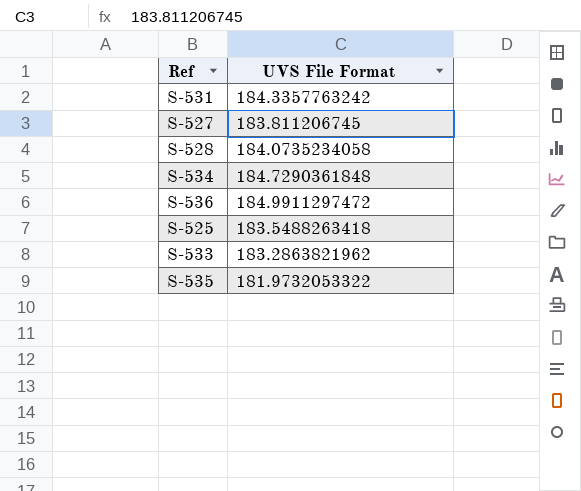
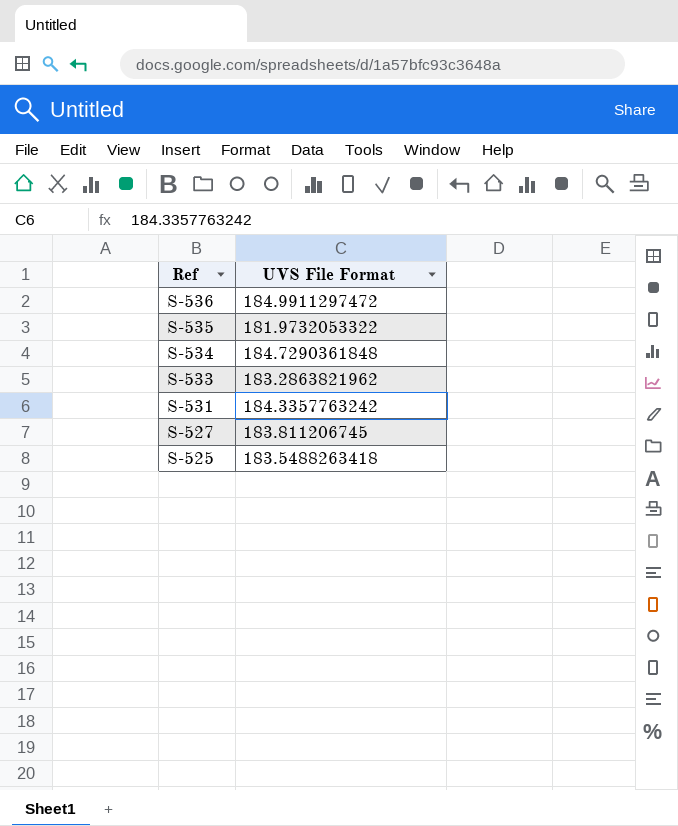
row order: none -> Ref descending
row S-528: 184.0735234058 -> none

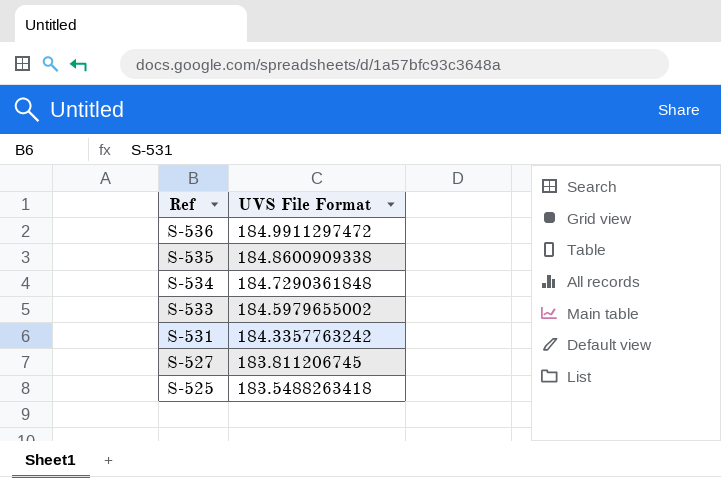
S-535 | UVS File Format: 181.9732053322 -> 184.8600909338
S-533 | UVS File Format: 183.2863821962 -> 184.5979655002

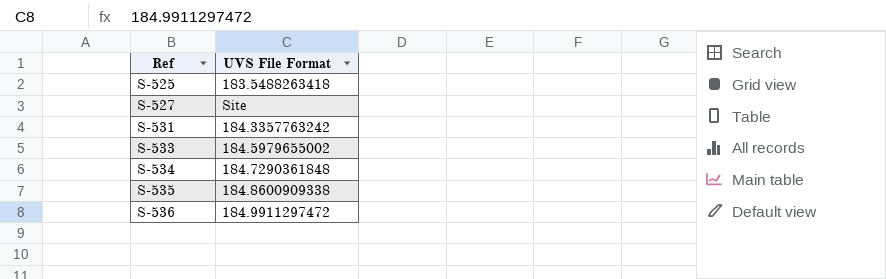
row order: Ref descending -> Ref ascending
S-527 | UVS File Format: 183.811206745 -> Site

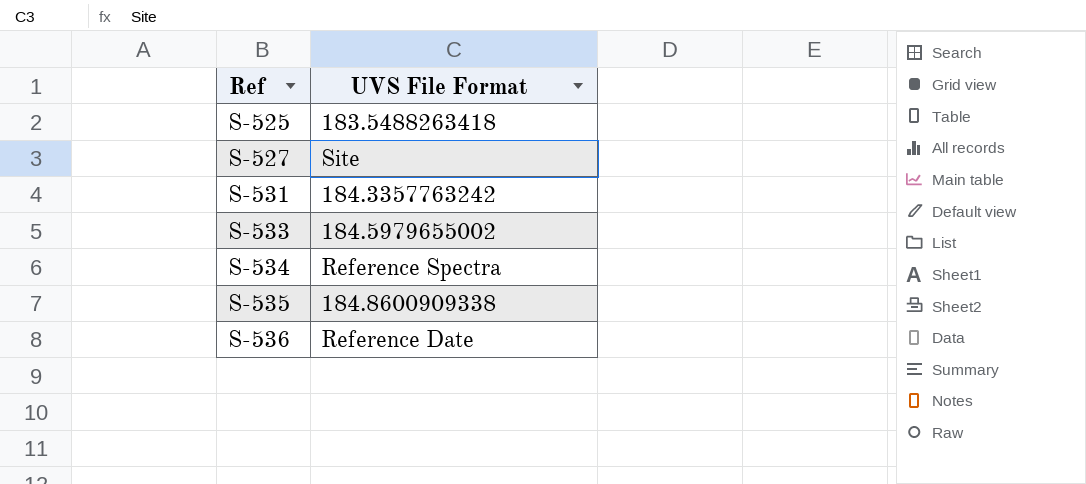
S-534 | UVS File Format: 184.7290361848 -> Reference Spectra
S-536 | UVS File Format: 184.9911297472 -> Reference Date

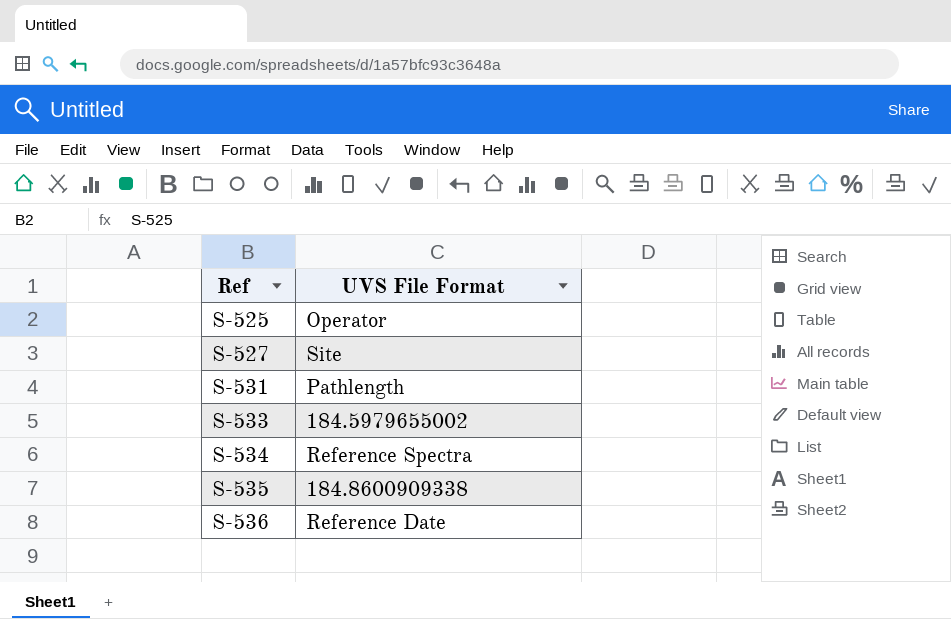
S-525 | UVS File Format: 183.5488263418 -> Operator
S-531 | UVS File Format: 184.3357763242 -> Pathlength

